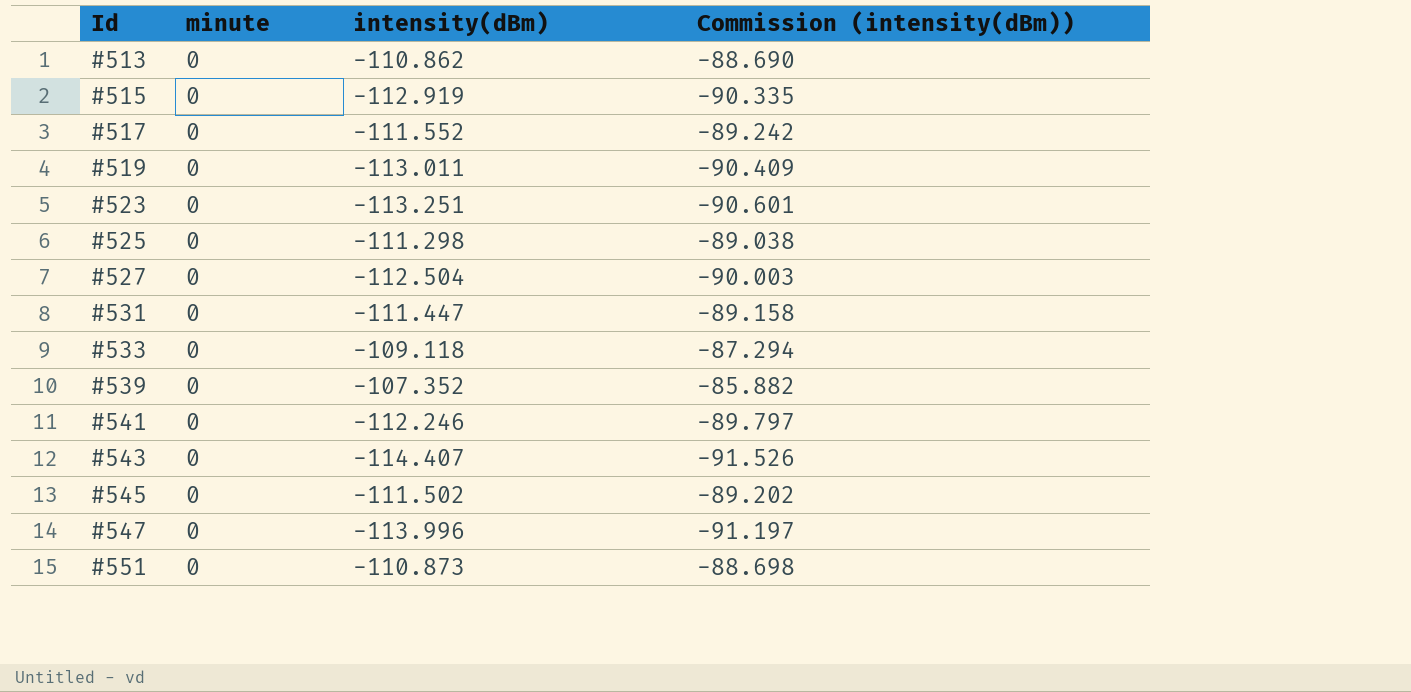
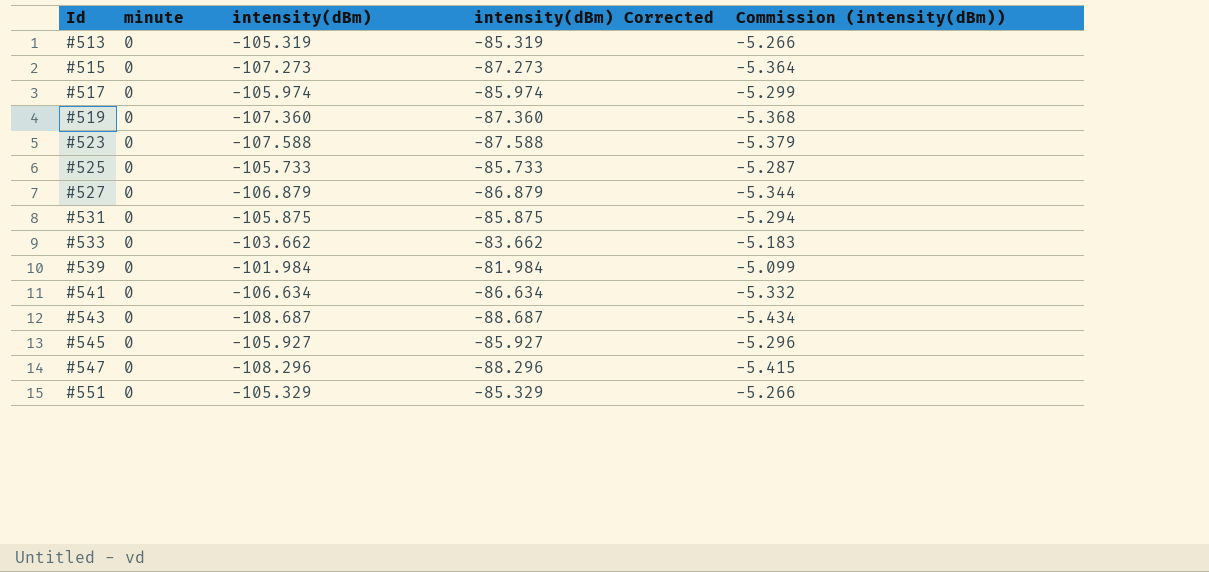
column intensity(dBm) Corrected | formula: none -> [intensity(dBm)] + 20
column Commission (intensity(dBm)) | formula: [intensity(dBm)] * 0.8 -> [intensity(dBm)] * 0.05
#513 | intensity(dBm): -110.862 -> -105.319
#515 | intensity(dBm): -112.919 -> -107.273
#517 | intensity(dBm): -111.552 -> -105.974
#519 | intensity(dBm): -113.011 -> -107.360
#523 | intensity(dBm): -113.251 -> -107.588
#525 | intensity(dBm): -111.298 -> -105.733
#527 | intensity(dBm): -112.504 -> -106.879
#531 | intensity(dBm): -111.447 -> -105.875
#533 | intensity(dBm): -109.118 -> -103.662
#539 | intensity(dBm): -107.352 -> -101.984
#541 | intensity(dBm): -112.246 -> -106.634
#543 | intensity(dBm): -114.407 -> -108.687
#545 | intensity(dBm): -111.502 -> -105.927
#547 | intensity(dBm): -113.996 -> -108.296
#551 | intensity(dBm): -110.873 -> -105.329

